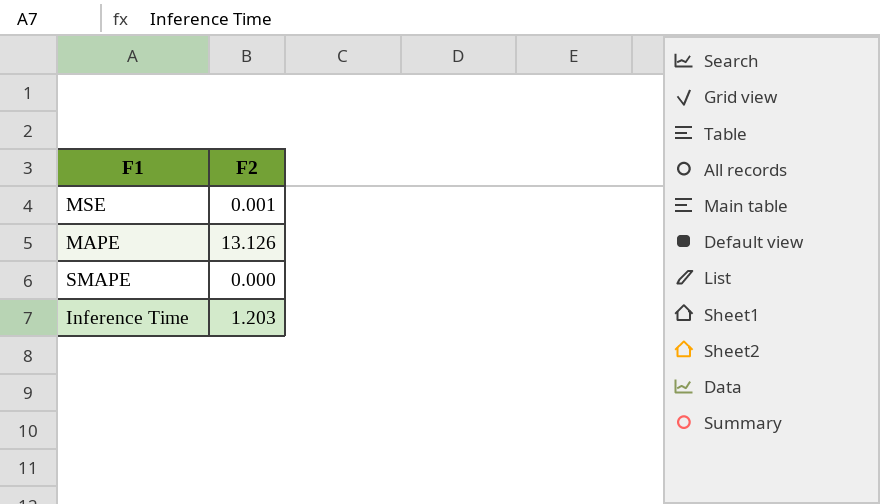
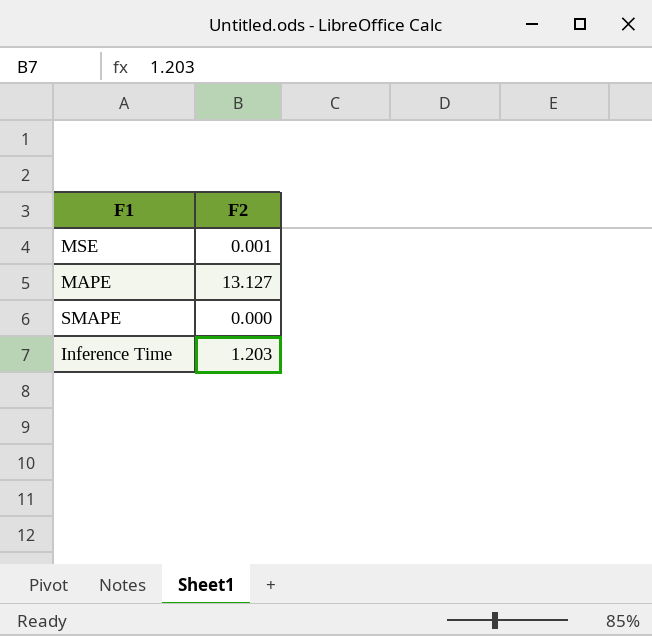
MAPE | F2: 13.126 -> 13.127

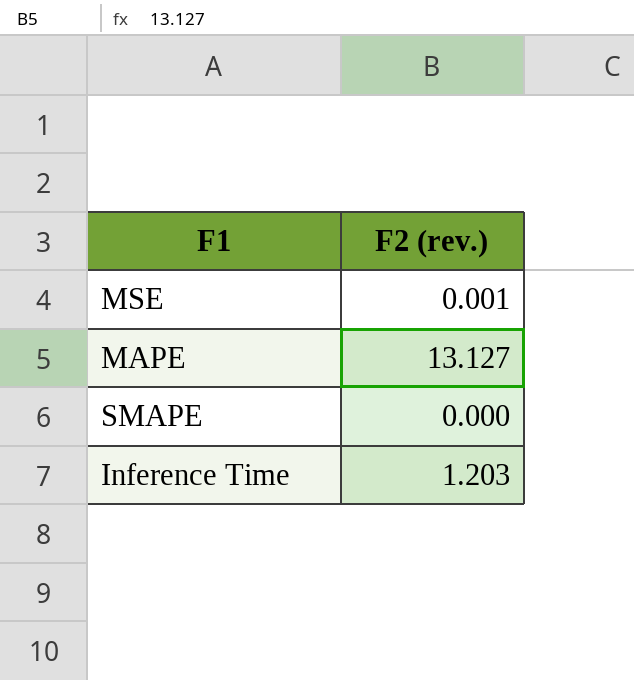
column name: F2 -> F2 (rev.)

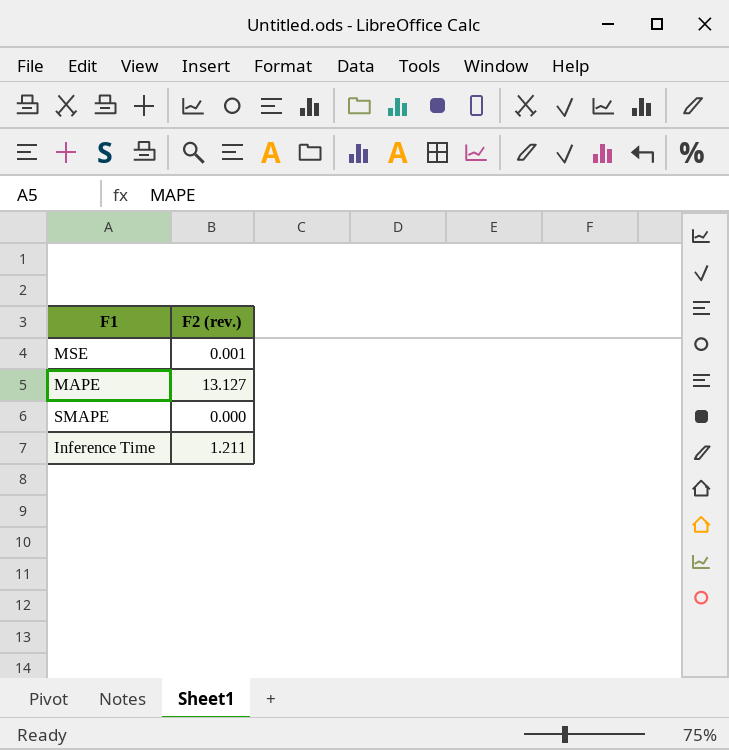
Inference Time | F2 (rev.): 1.203 -> 1.211

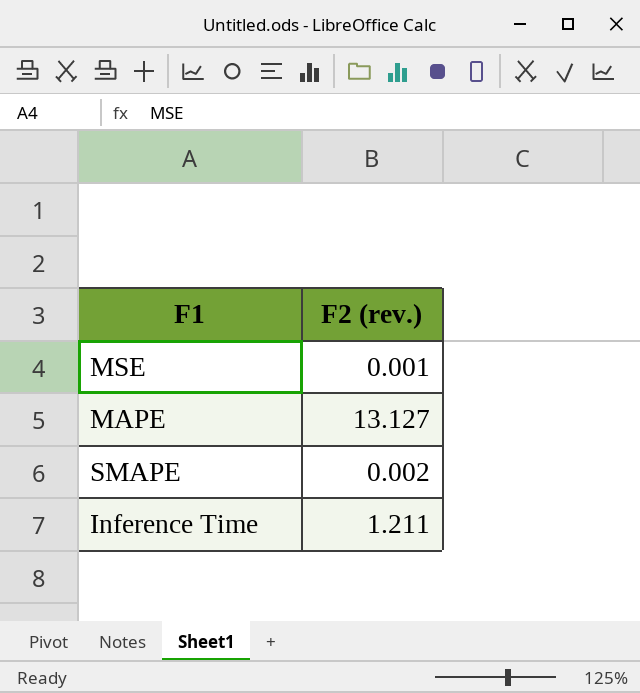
SMAPE | F2 (rev.): 0.000 -> 0.002

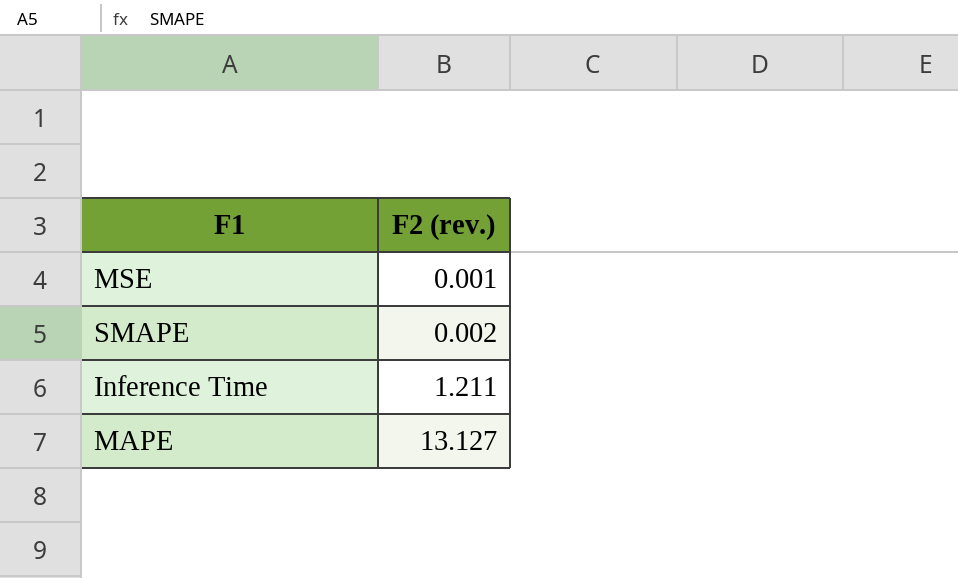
row order: none -> F2 (rev.) ascending

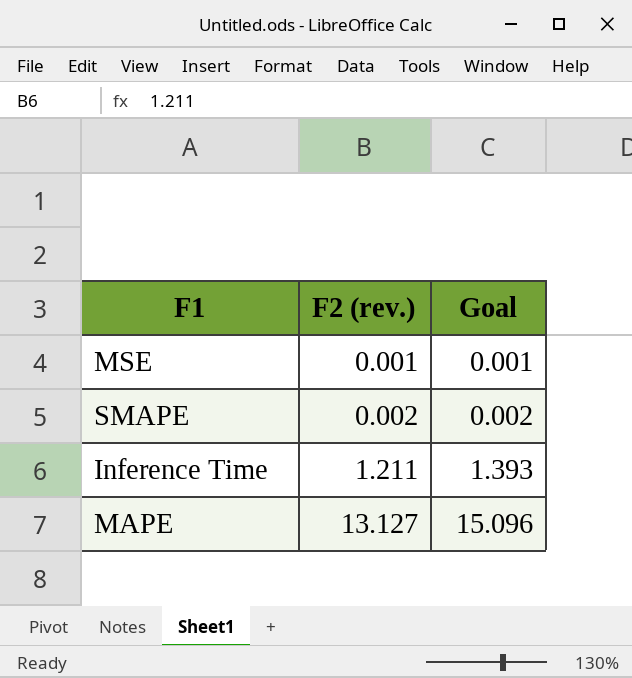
column Goal | formula: none -> [F2 (rev.)] * 1.15

